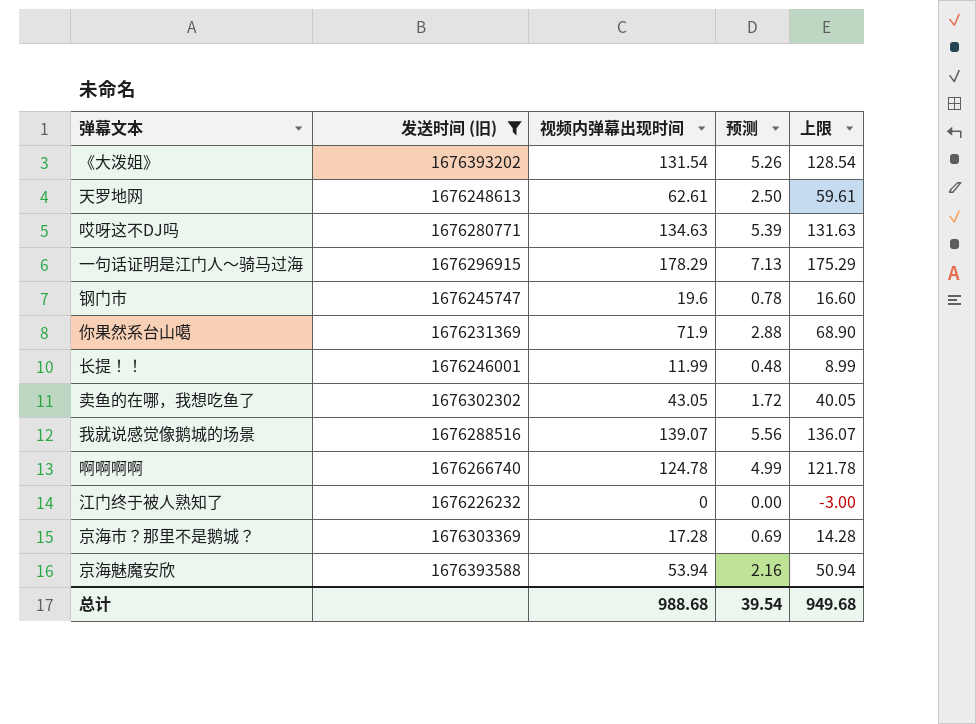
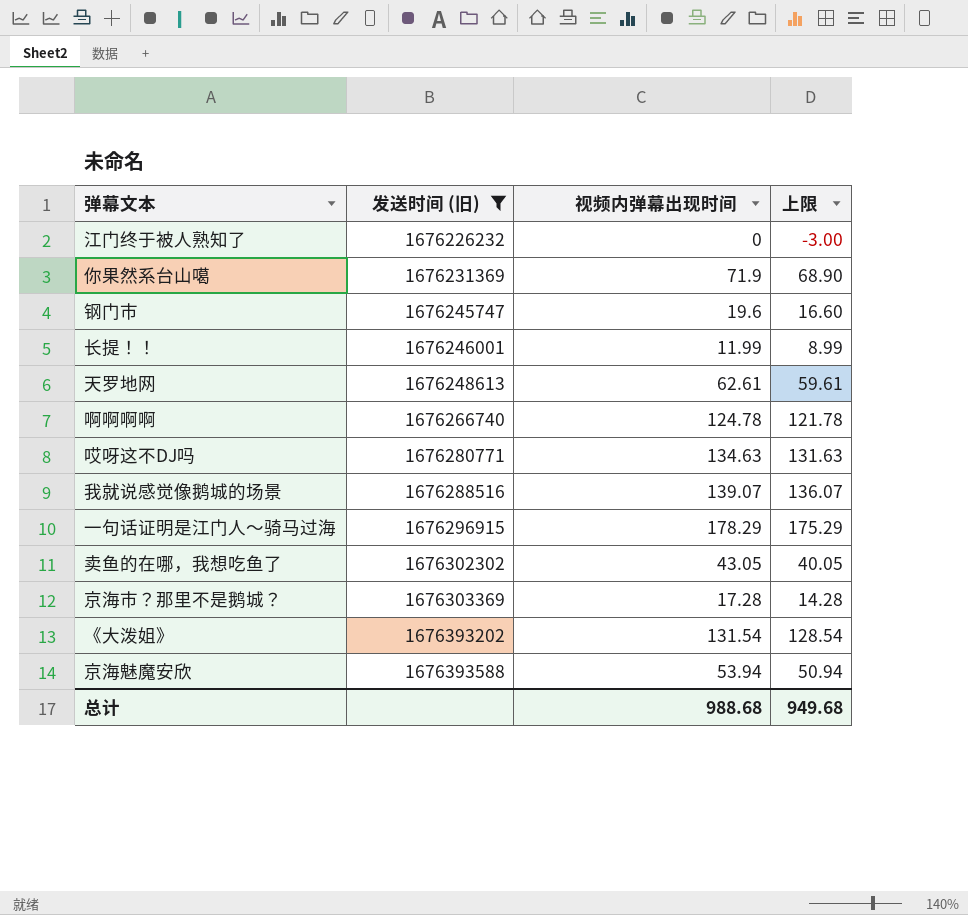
row order: none -> 发送时间 (旧) ascending
column 预测 | formula: [视频内弹幕出现时间] * 0.04 -> none

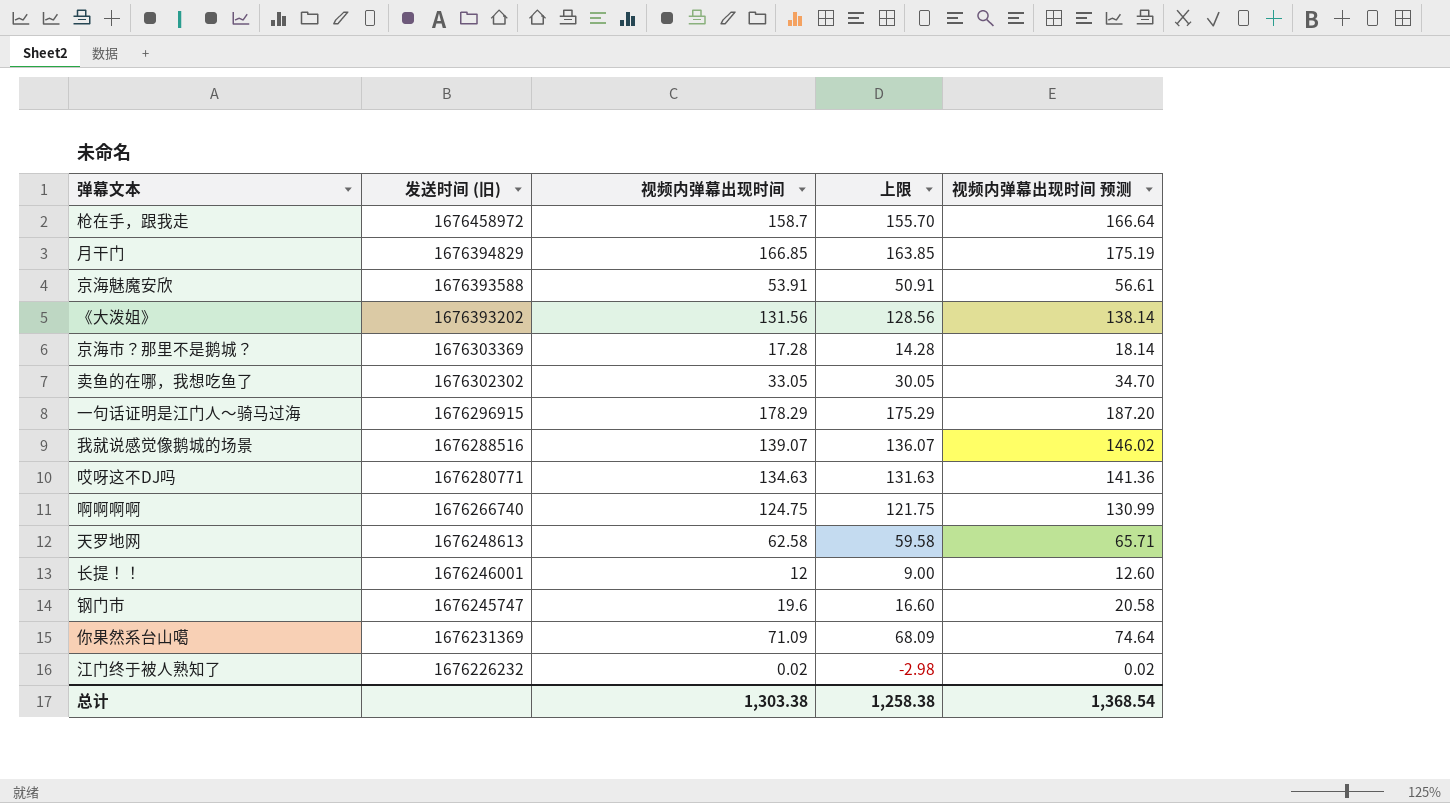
filter: 发送时间 (旧) <= 1676393588 -> none
row order: 发送时间 (旧) ascending -> 发送时间 (旧) descending
column 视频内弹幕出现时间 预测 | formula: none -> [视频内弹幕出现时间] * 1.05
京海魅魔安欣 | 视频内弹幕出现时间: 53.94 -> 53.91
京海魅魔安欣 | 上限: 50.94 -> 50.91
《大泼姐》 | 视频内弹幕出现时间: 131.54 -> 131.56
《大泼姐》 | 上限: 128.54 -> 128.56
卖鱼的在哪，我想吃鱼了 | 视频内弹幕出现时间: 43.05 -> 33.05
卖鱼的在哪，我想吃鱼了 | 上限: 40.05 -> 30.05
啊啊啊啊 | 视频内弹幕出现时间: 124.78 -> 124.75
啊啊啊啊 | 上限: 121.78 -> 121.75
天罗地网 | 视频内弹幕出现时间: 62.61 -> 62.58
天罗地网 | 上限: 59.61 -> 59.58
长提！！ | 视频内弹幕出现时间: 11.99 -> 12
长提！！ | 上限: 8.99 -> 9.00
你果然系台山噶 | 视频内弹幕出现时间: 71.9 -> 71.09
你果然系台山噶 | 上限: 68.90 -> 68.09
江门终于被人熟知了 | 视频内弹幕出现时间: 0 -> 0.02
江门终于被人熟知了 | 上限: -3.00 -> -2.98
总计 | 视频内弹幕出现时间: 988.68 -> 1,303.38
总计 | 上限: 949.68 -> 1,258.38

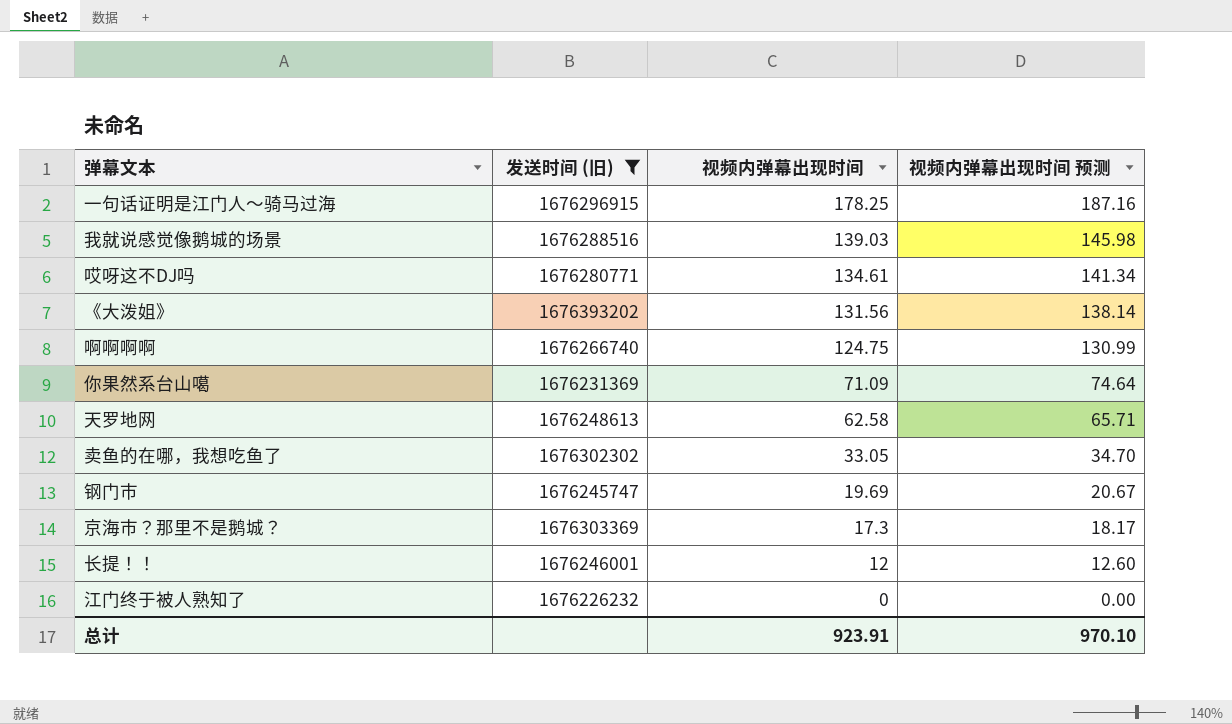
filter: none -> 发送时间 (旧) <= 1676393202
row order: 发送时间 (旧) descending -> 视频内弹幕出现时间 descending
column 上限 | formula: [视频内弹幕出现时间] - 3 -> none
一句话证明是江门人～骑马过海 | 视频内弹幕出现时间: 178.29 -> 178.25
一句话证明是江门人～骑马过海 | 视频内弹幕出现时间 预测: 187.20 -> 187.16
我就说感觉像鹅城的场景 | 视频内弹幕出现时间: 139.07 -> 139.03
我就说感觉像鹅城的场景 | 视频内弹幕出现时间 预测: 146.02 -> 145.98
哎呀这不DJ吗 | 视频内弹幕出现时间: 134.63 -> 134.61
哎呀这不DJ吗 | 视频内弹幕出现时间 预测: 141.36 -> 141.34
钢门市 | 视频内弹幕出现时间: 19.6 -> 19.69
钢门市 | 视频内弹幕出现时间 预测: 20.58 -> 20.67
京海市？那里不是鹅城？ | 视频内弹幕出现时间: 17.28 -> 17.3
京海市？那里不是鹅城？ | 视频内弹幕出现时间 预测: 18.14 -> 18.17
江门终于被人熟知了 | 视频内弹幕出现时间: 0.02 -> 0
江门终于被人熟知了 | 视频内弹幕出现时间 预测: 0.02 -> 0.00
总计 | 视频内弹幕出现时间: 1,303.38 -> 923.91
总计 | 视频内弹幕出现时间 预测: 1,368.54 -> 970.10

